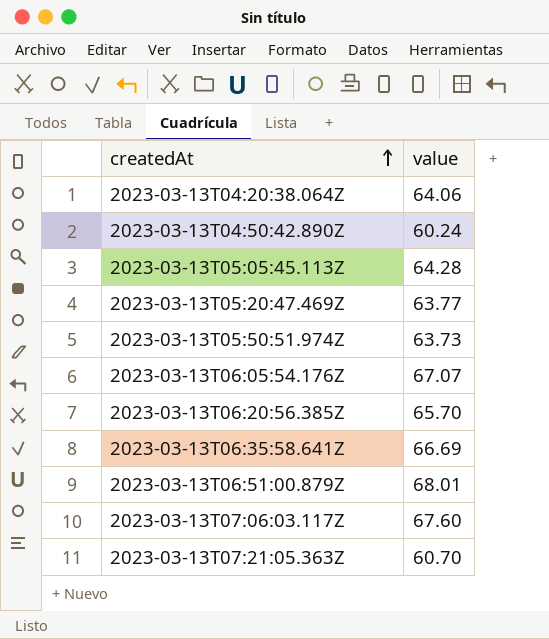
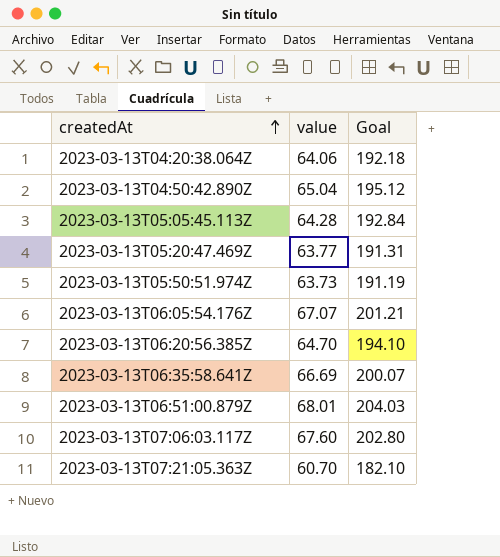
column Goal | formula: none -> [value] * 3
2023-03-13T04:50:42.890Z | value: 60.24 -> 65.04
2023-03-13T06:20:56.385Z | value: 65.70 -> 64.70

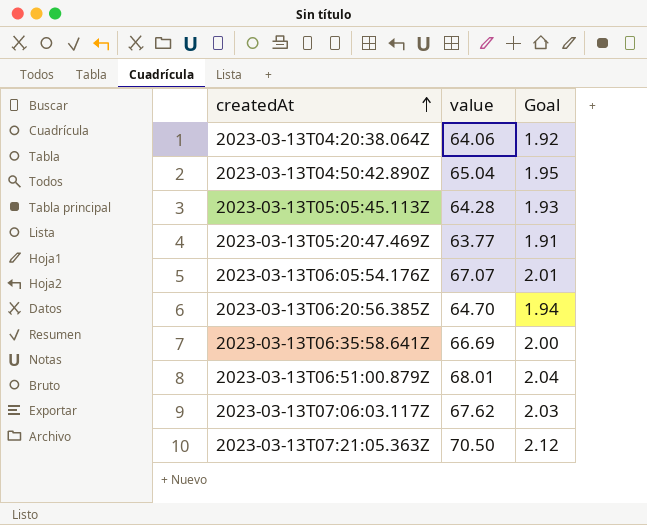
column Goal | formula: [value] * 3 -> [value] * 0.03
row 2023-03-13T05:50:51.974Z: 63.73 | 191.19 -> none
2023-03-13T07:06:03.117Z | value: 67.60 -> 67.62
2023-03-13T07:21:05.363Z | value: 60.70 -> 70.50

